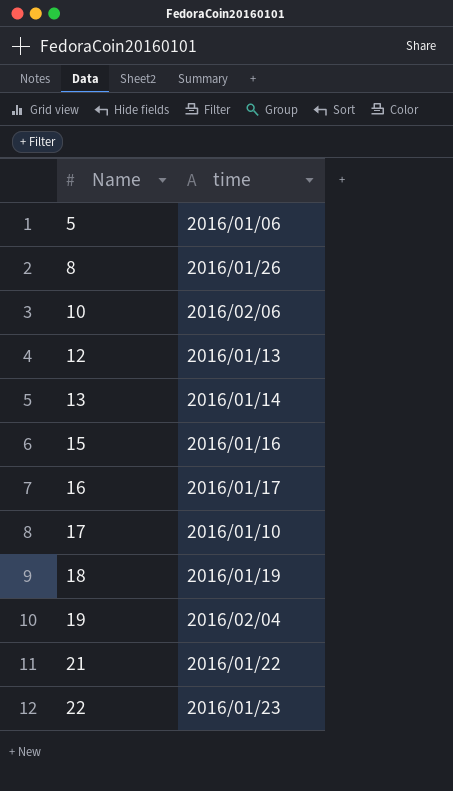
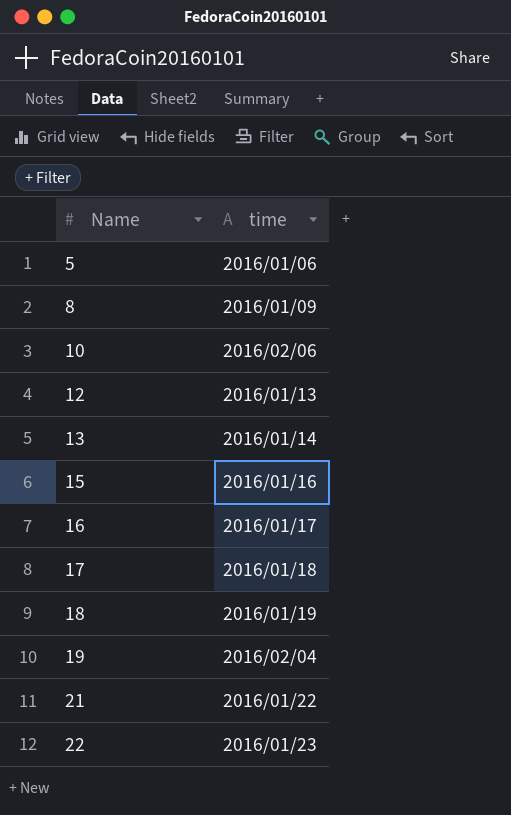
8 | time: 2016/01/26 -> 2016/01/09
17 | time: 2016/01/10 -> 2016/01/18

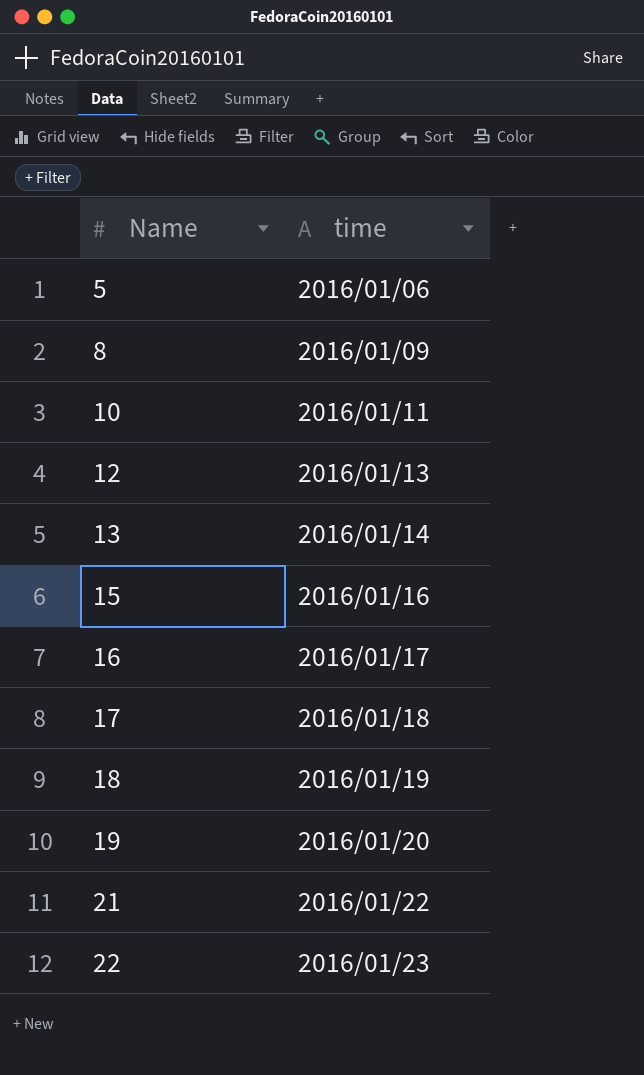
10 | time: 2016/02/06 -> 2016/01/11
19 | time: 2016/02/04 -> 2016/01/20

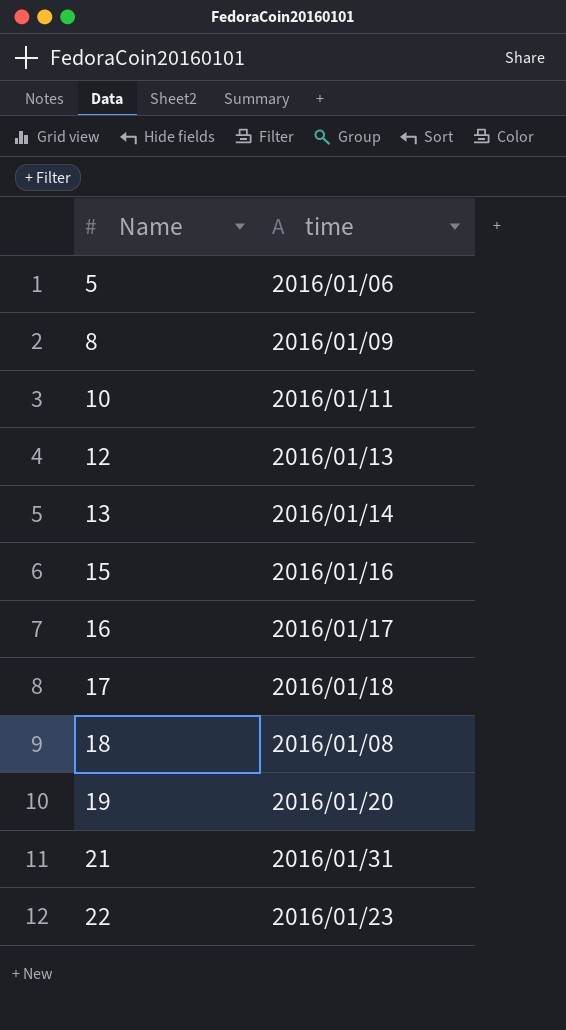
18 | time: 2016/01/19 -> 2016/01/08
21 | time: 2016/01/22 -> 2016/01/31

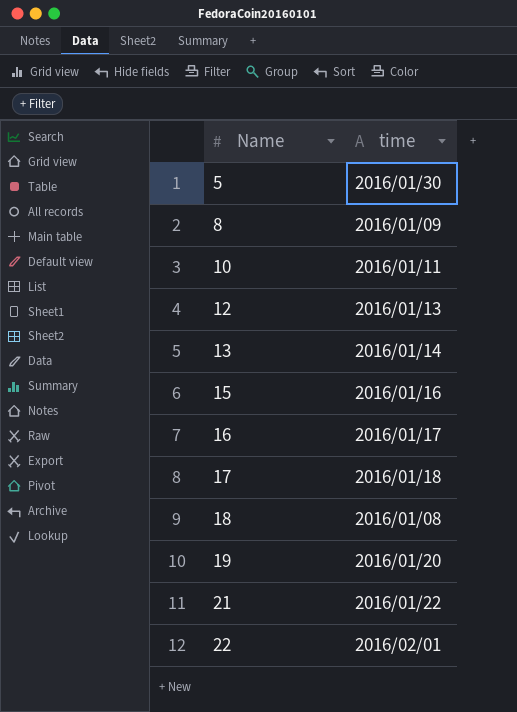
5 | time: 2016/01/06 -> 2016/01/30
21 | time: 2016/01/31 -> 2016/01/22
22 | time: 2016/01/23 -> 2016/02/01

